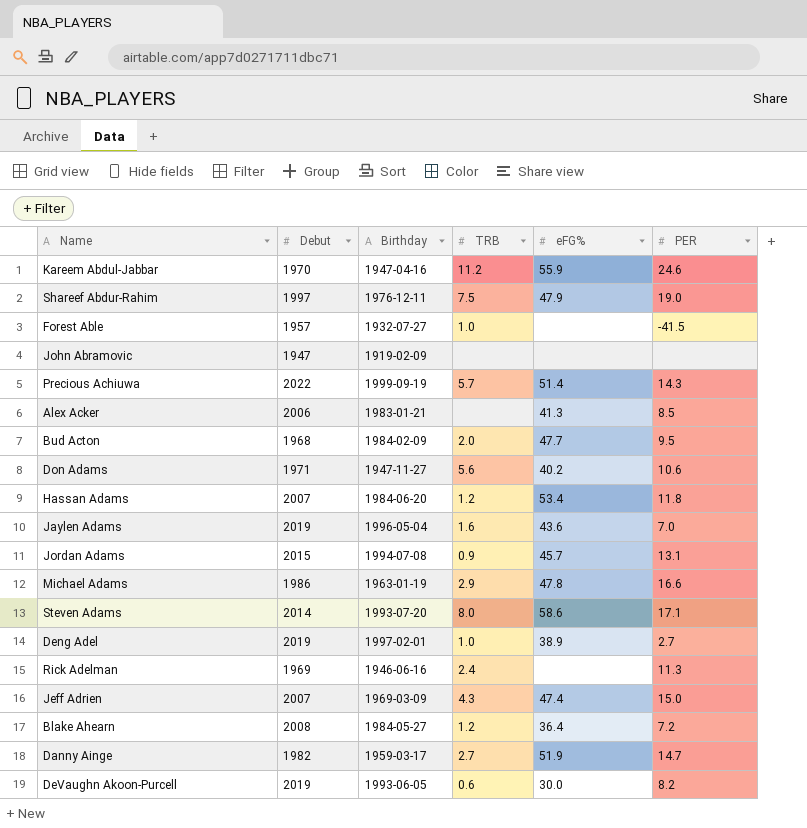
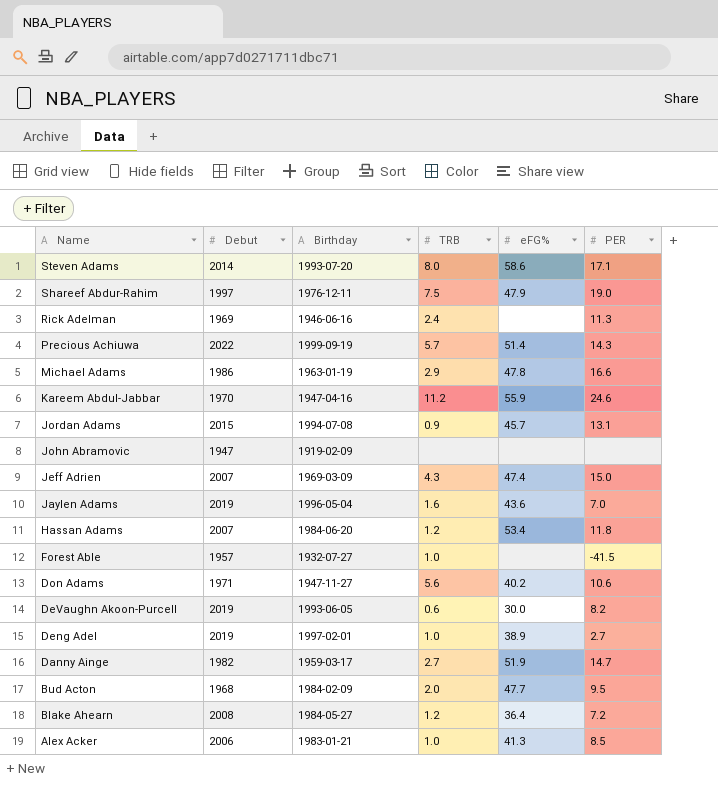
row order: none -> Name descending
Alex Acker | TRB: none -> 1.0

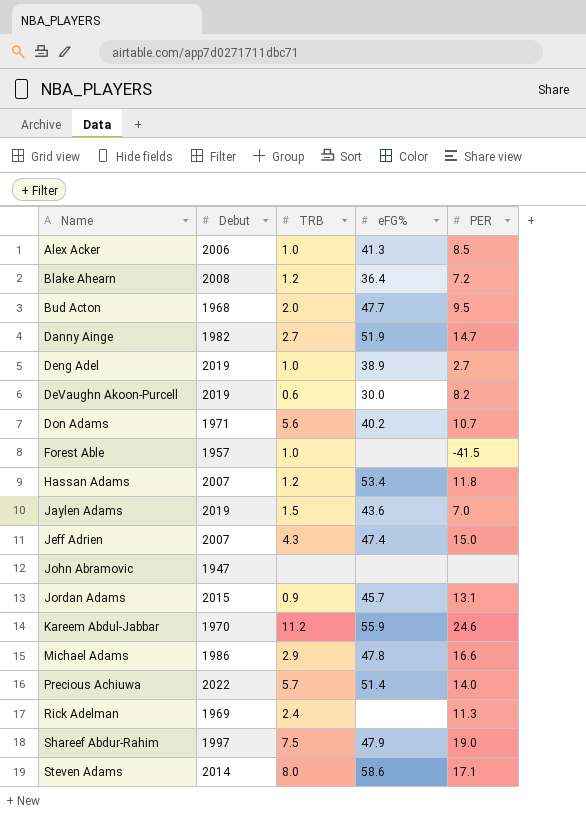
row order: Name descending -> Name ascending
column Birthday | position: 3 -> none
Don Adams | PER: 10.6 -> 10.7
Jaylen Adams | TRB: 1.6 -> 1.5
Precious Achiuwa | PER: 14.3 -> 14.0

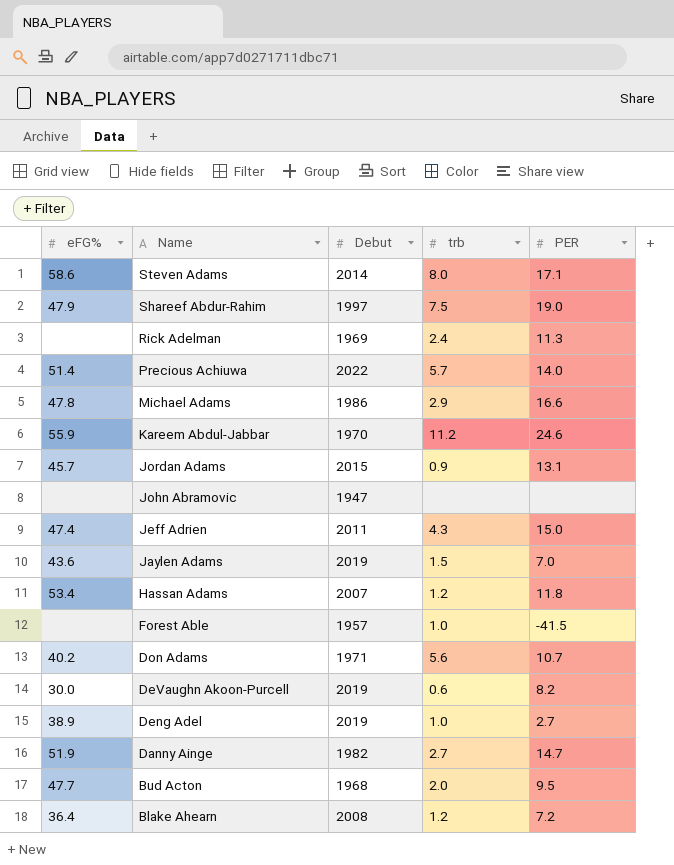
row order: Name ascending -> Name descending
column eFG% | position: 4 -> 1
column name: TRB -> trb
row Alex Acker: 2006 | 1.0 | 41.3 | 8.5 -> none
Jeff Adrien | Debut: 2007 -> 2011

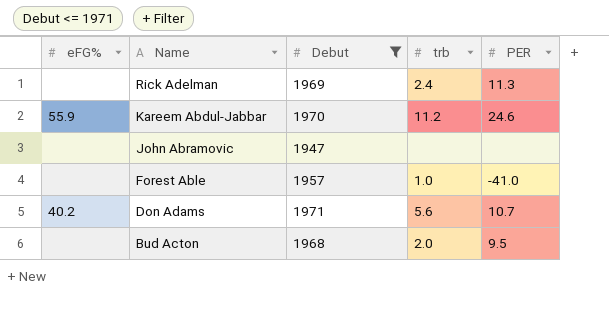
filter: none -> Debut <= 1971
Forest Able | PER: -41.5 -> -41.0
Bud Acton | eFG%: 47.7 -> none

